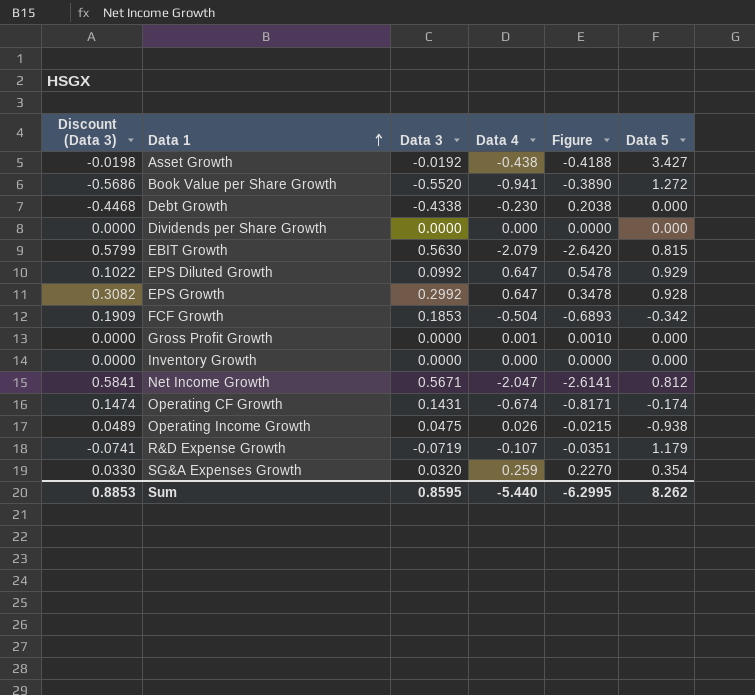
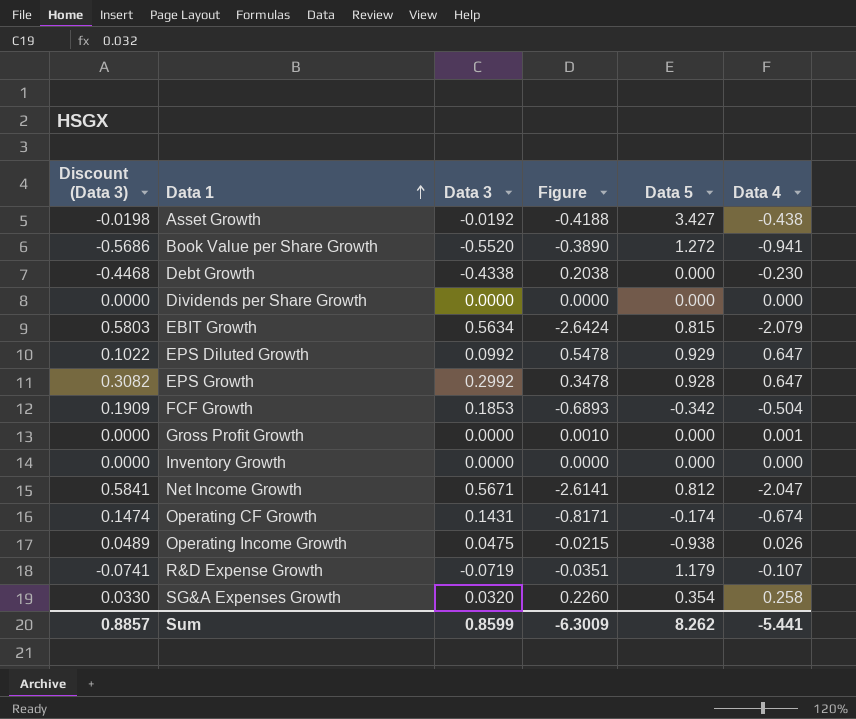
column Data 4 | position: 4 -> 6
EBIT Growth | Discount (Data 3): 0.5799 -> 0.5803
EBIT Growth | Data 3: 0.5630 -> 0.5634
EBIT Growth | Figure: -2.6420 -> -2.6424
SG&A Expenses Growth | Figure: 0.2270 -> 0.2260
SG&A Expenses Growth | Data 4: 0.259 -> 0.258
Sum | Discount (Data 3): 0.8853 -> 0.8857
Sum | Data 3: 0.8595 -> 0.8599
Sum | Figure: -6.2995 -> -6.3009
Sum | Data 4: -5.440 -> -5.441

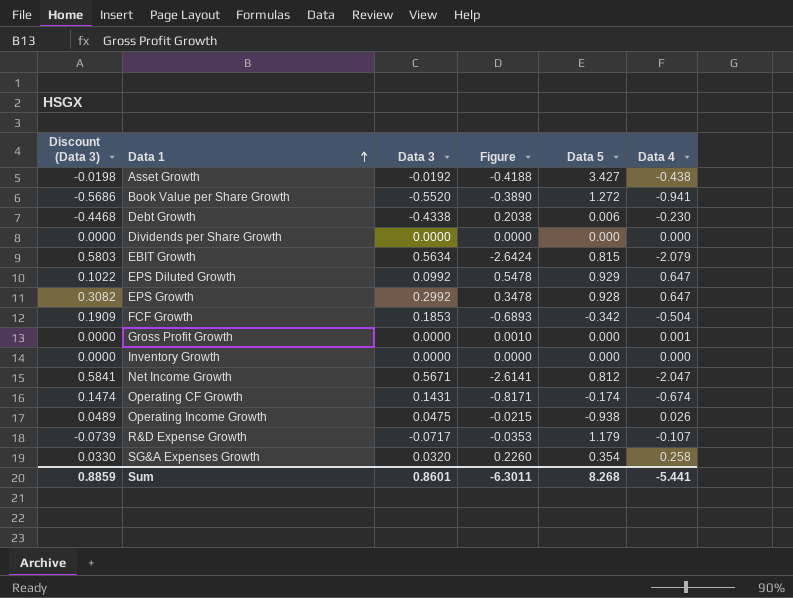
Debt Growth | Data 5: 0.000 -> 0.006
R&D Expense Growth | Discount (Data 3): -0.0741 -> -0.0739
R&D Expense Growth | Data 3: -0.0719 -> -0.0717
R&D Expense Growth | Figure: -0.0351 -> -0.0353
Sum | Discount (Data 3): 0.8857 -> 0.8859
Sum | Data 3: 0.8599 -> 0.8601
Sum | Figure: -6.3009 -> -6.3011
Sum | Data 5: 8.262 -> 8.268

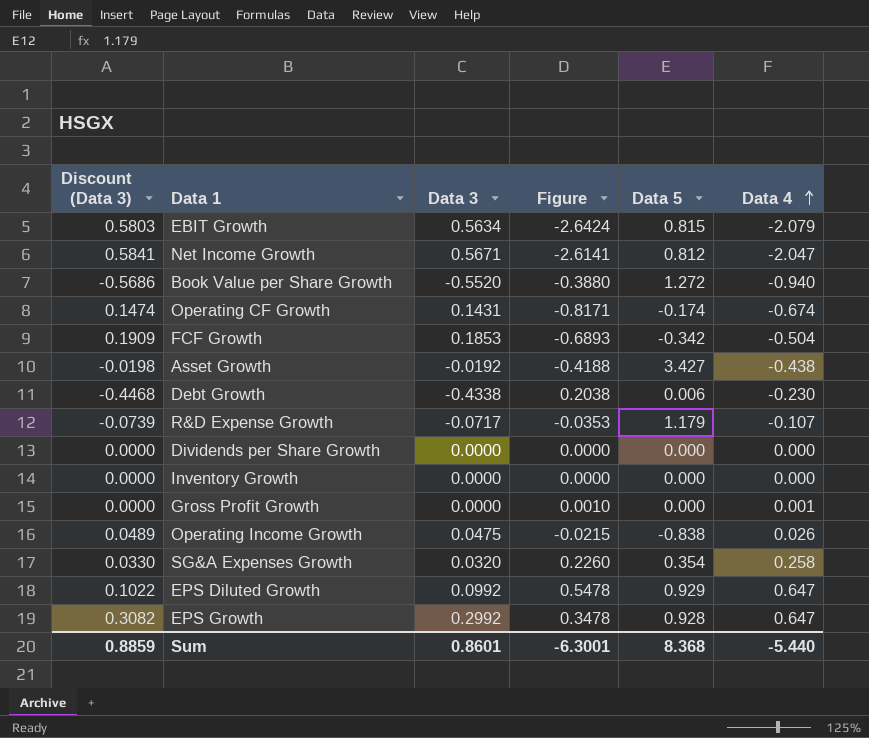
row order: Data 1 ascending -> Data 4 ascending
Book Value per Share Growth | Figure: -0.3890 -> -0.3880
Book Value per Share Growth | Data 4: -0.941 -> -0.940
Operating Income Growth | Data 5: -0.938 -> -0.838
Sum | Figure: -6.3011 -> -6.3001
Sum | Data 5: 8.268 -> 8.368
Sum | Data 4: -5.441 -> -5.440

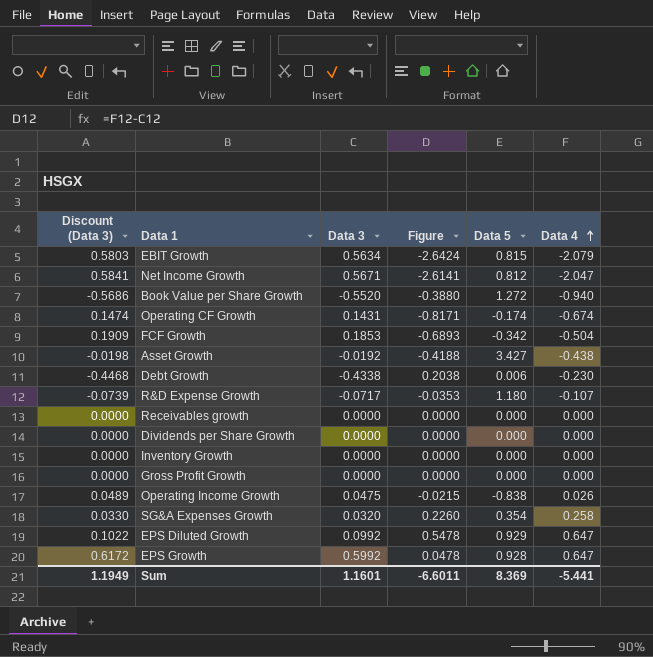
R&D Expense Growth | Data 5: 1.179 -> 1.180
row Receivables growth: none -> 0.0000 | 0.0000 | 0.0000 | 0.000 | 0.000
Gross Profit Growth | Figure: 0.0010 -> 0.0000
Gross Profit Growth | Data 4: 0.001 -> 0.000
EPS Growth | Discount (Data 3): 0.3082 -> 0.6172
EPS Growth | Data 3: 0.2992 -> 0.5992
EPS Growth | Figure: 0.3478 -> 0.0478
Sum | Discount (Data 3): 0.8859 -> 1.1949
Sum | Data 3: 0.8601 -> 1.1601
Sum | Figure: -6.3001 -> -6.6011
Sum | Data 5: 8.368 -> 8.369
Sum | Data 4: -5.440 -> -5.441

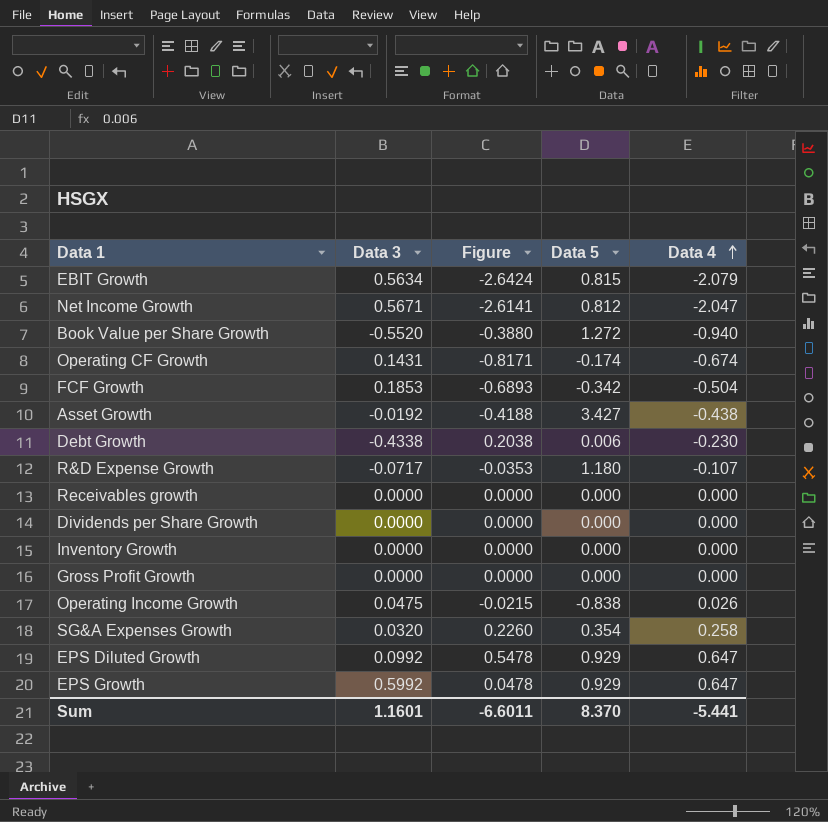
column Discount (Data 3) | formula: [Data 3] * 1.03 -> none
EPS Growth | Data 5: 0.928 -> 0.929
Sum | Data 5: 8.369 -> 8.370

